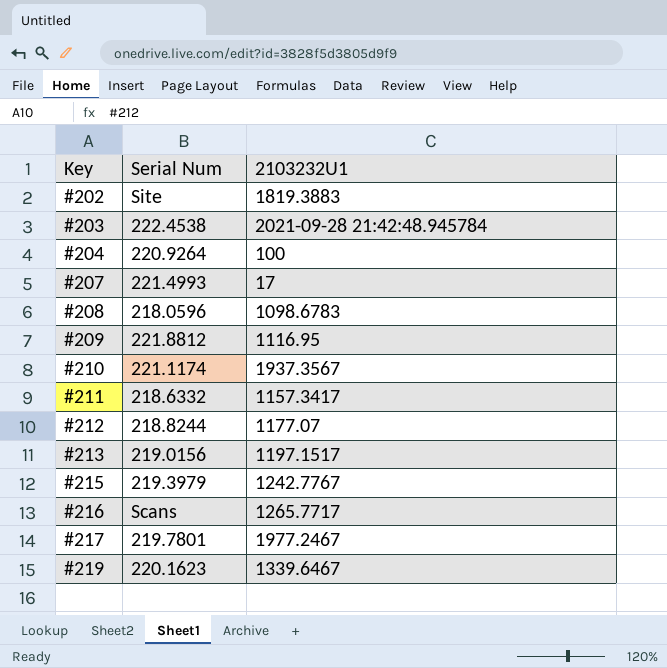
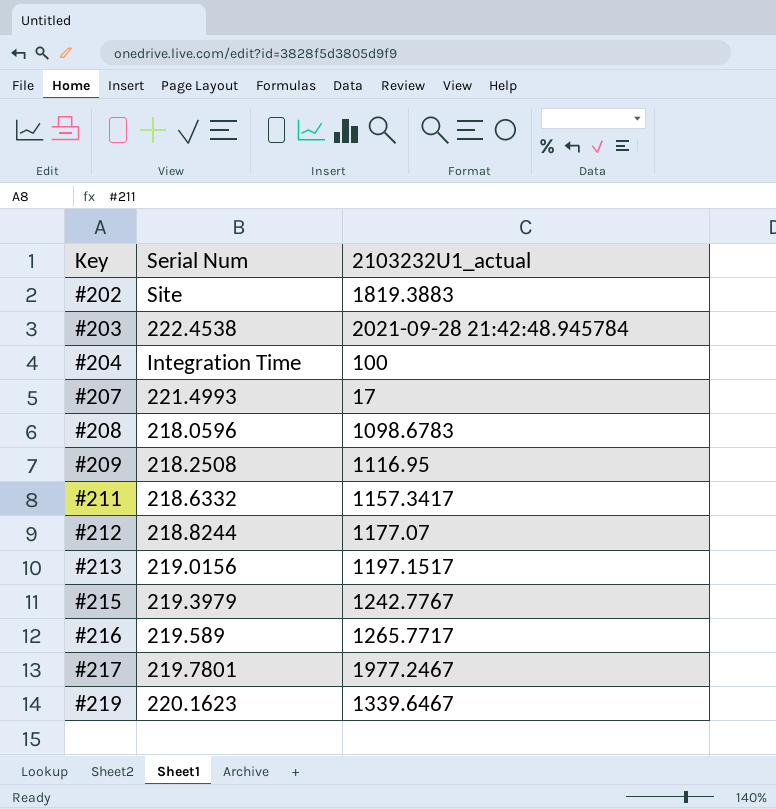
column name: 2103232U1 -> 2103232U1_actual
row #210: 221.1174 | 1937.3567 -> none
#204 | Serial Num: 220.9264 -> Integration Time
#209 | Serial Num: 221.8812 -> 218.2508
#216 | Serial Num: Scans -> 219.589

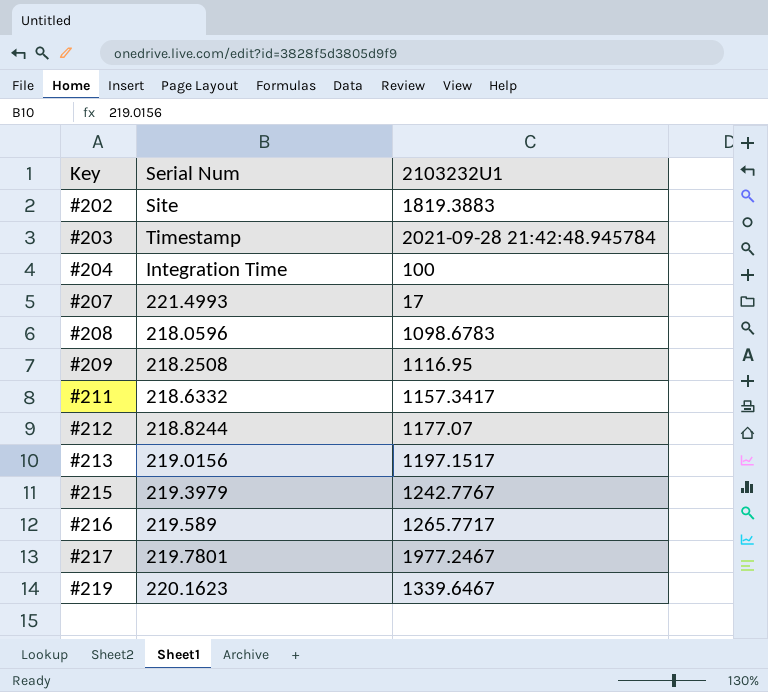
column name: 2103232U1_actual -> 2103232U1
#203 | Serial Num: 222.4538 -> Timestamp

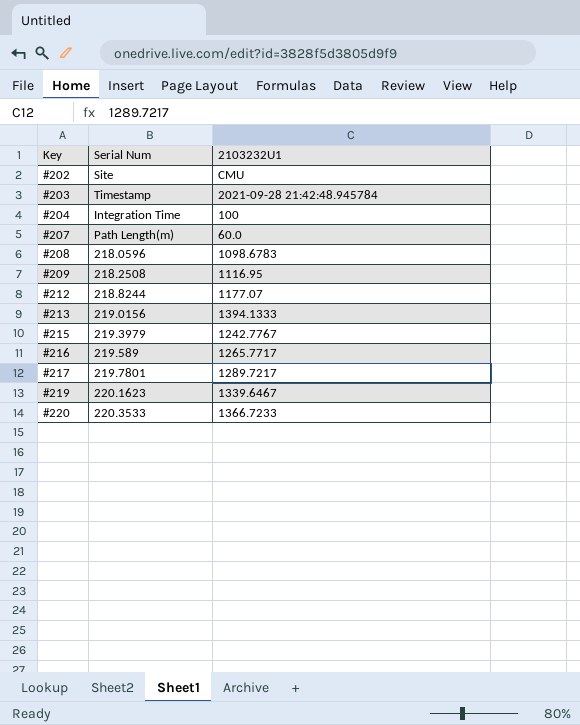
row #211: 218.6332 | 1157.3417 -> none
#202 | 2103232U1: 1819.3883 -> CMU
#207 | Serial Num: 221.4993 -> Path Length(m)
#207 | 2103232U1: 17 -> 60.0
#213 | 2103232U1: 1197.1517 -> 1394.1333
#217 | 2103232U1: 1977.2467 -> 1289.7217
row #220: none -> 220.3533 | 1366.7233

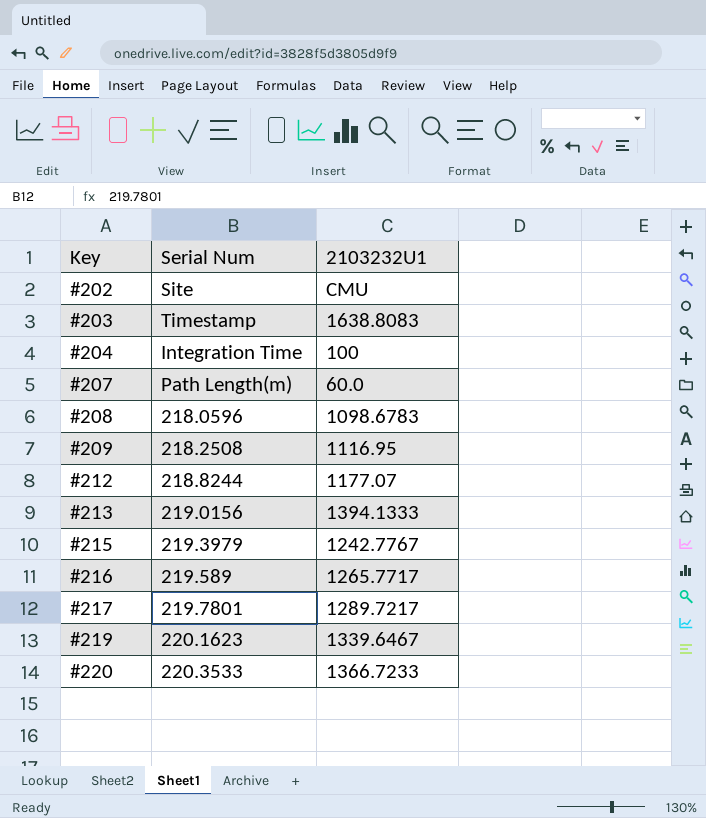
#203 | 2103232U1: 2021-09-28 21:42:48.945784 -> 1638.8083

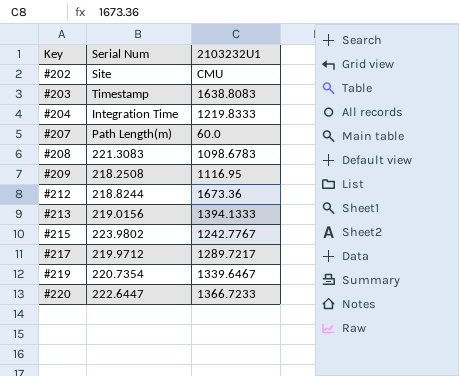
row #216: 219.589 | 1265.7717 -> none
#204 | 2103232U1: 100 -> 1219.8333
#208 | Serial Num: 218.0596 -> 221.3083
#212 | 2103232U1: 1177.07 -> 1673.36
#215 | Serial Num: 219.3979 -> 223.9802
#217 | Serial Num: 219.7801 -> 219.9712
#219 | Serial Num: 220.1623 -> 220.7354
#220 | Serial Num: 220.3533 -> 222.6447

